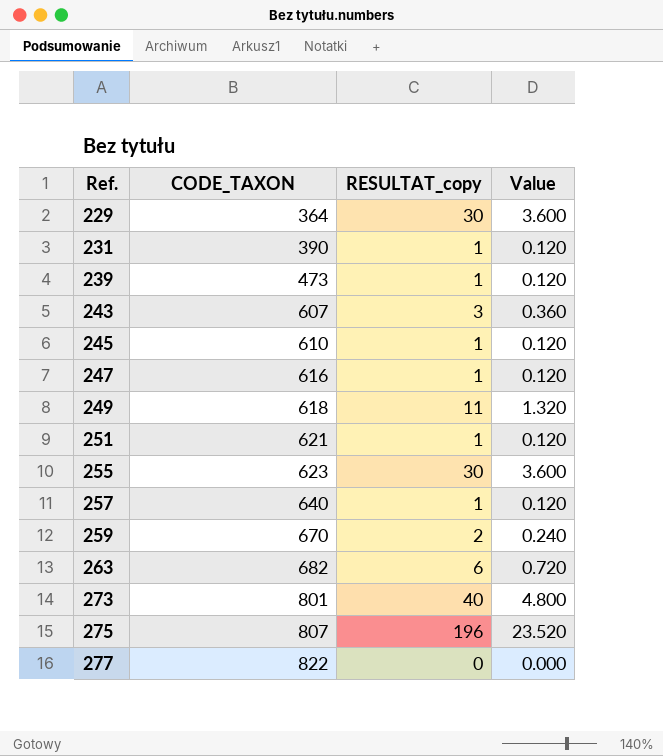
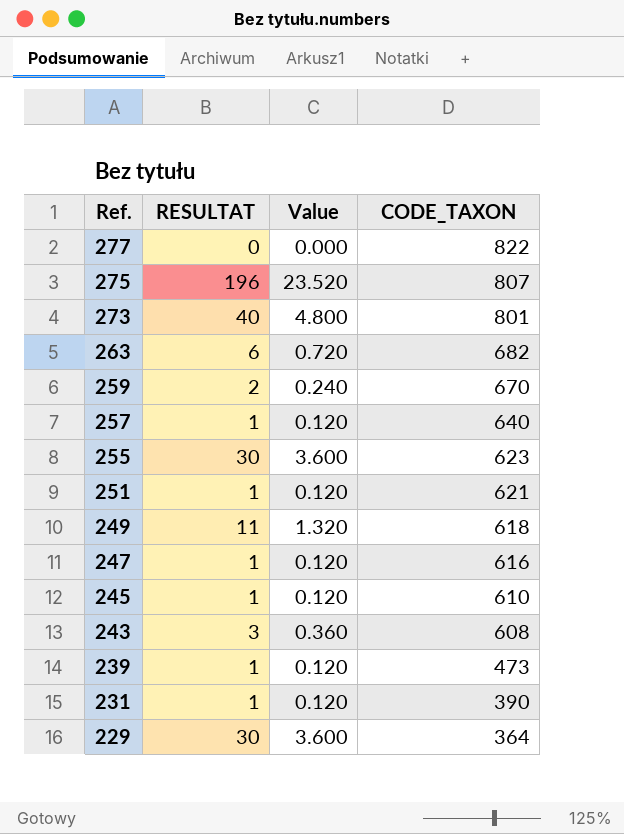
row order: Ref. ascending -> Ref. descending
column name: RESULTAT_copy -> RESULTAT
column CODE_TAXON | position: 2 -> 4
243 | CODE_TAXON: 607 -> 608

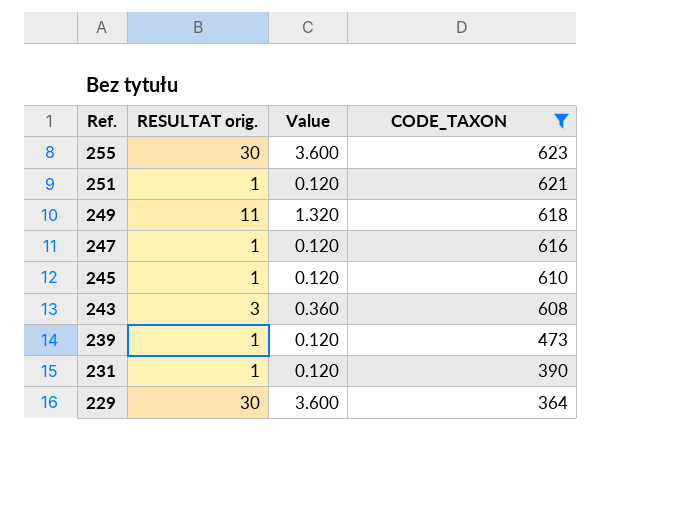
filter: none -> CODE_TAXON <= 623
column name: RESULTAT -> RESULTAT orig.

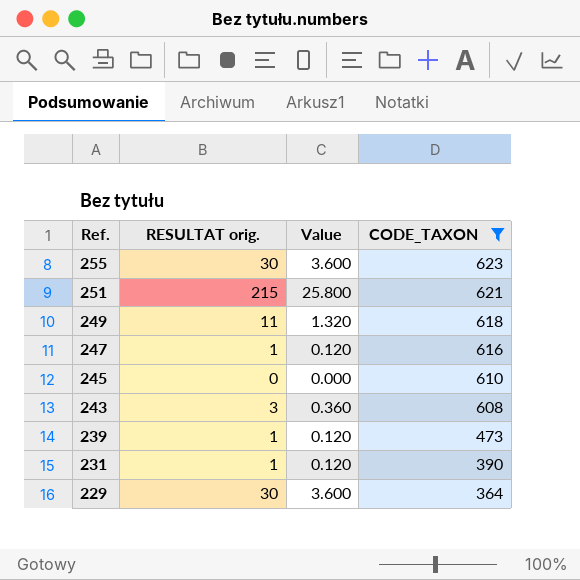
251 | RESULTAT orig.: 1 -> 215
251 | Value: 0.120 -> 25.800
245 | RESULTAT orig.: 1 -> 0
245 | Value: 0.120 -> 0.000

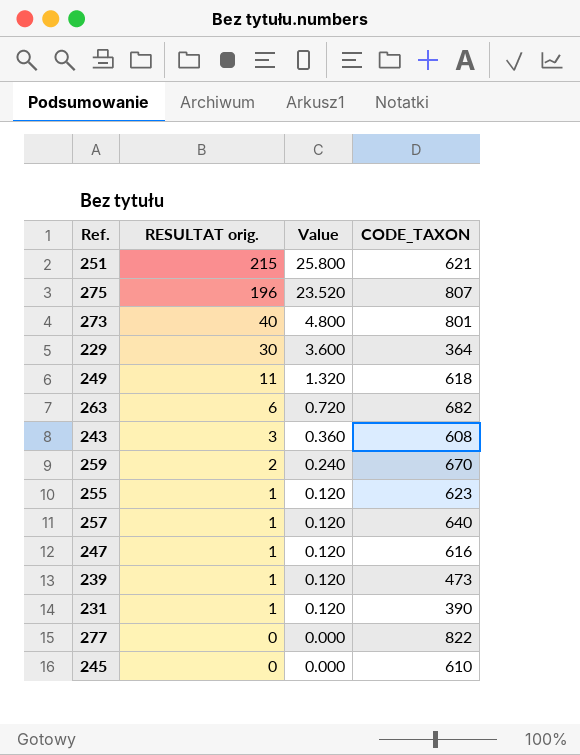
filter: CODE_TAXON <= 623 -> none
row order: Ref. descending -> RESULTAT orig. descending
255 | RESULTAT orig.: 30 -> 1
255 | Value: 3.600 -> 0.120

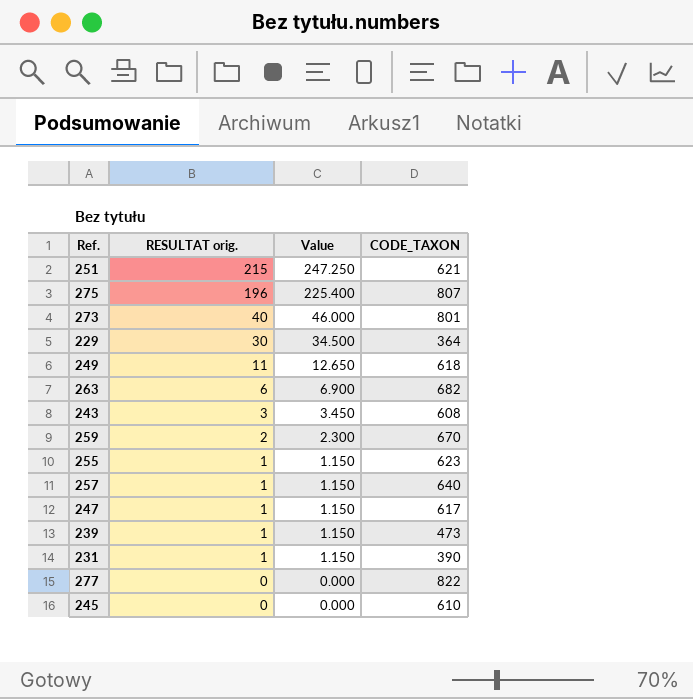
column Value | formula: [RESULTAT orig.] * 0.12 -> [RESULTAT orig.] * 1.15
247 | CODE_TAXON: 616 -> 617

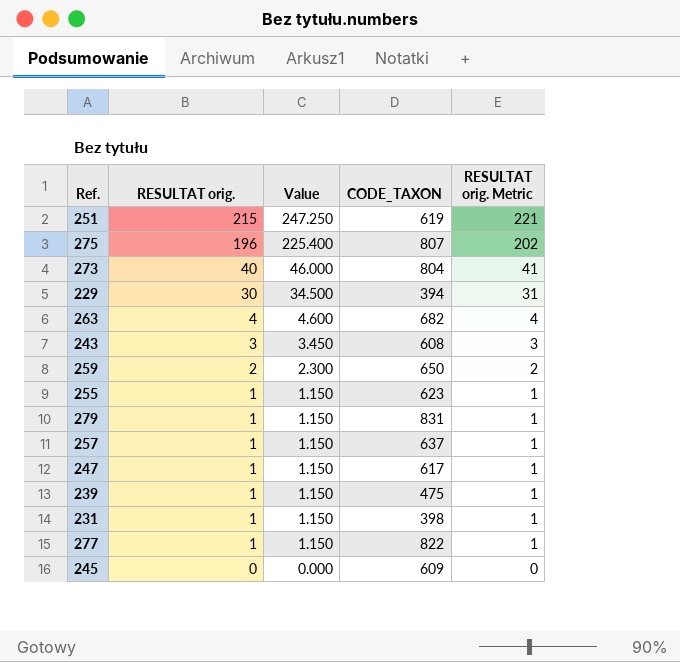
column RESULTAT orig. Metric | formula: none -> [RESULTAT orig.] * 1.03
row 249: 11 | 12.650 | 618 -> none
251 | CODE_TAXON: 621 -> 619
273 | CODE_TAXON: 801 -> 804
229 | CODE_TAXON: 364 -> 394
263 | RESULTAT orig.: 6 -> 4
263 | Value: 6.900 -> 4.600
259 | CODE_TAXON: 670 -> 650
row 279: none -> 1 | 1.150 | 831 | 1
257 | CODE_TAXON: 640 -> 637
239 | CODE_TAXON: 473 -> 475
231 | CODE_TAXON: 390 -> 398
277 | RESULTAT orig.: 0 -> 1
277 | Value: 0.000 -> 1.150
245 | CODE_TAXON: 610 -> 609

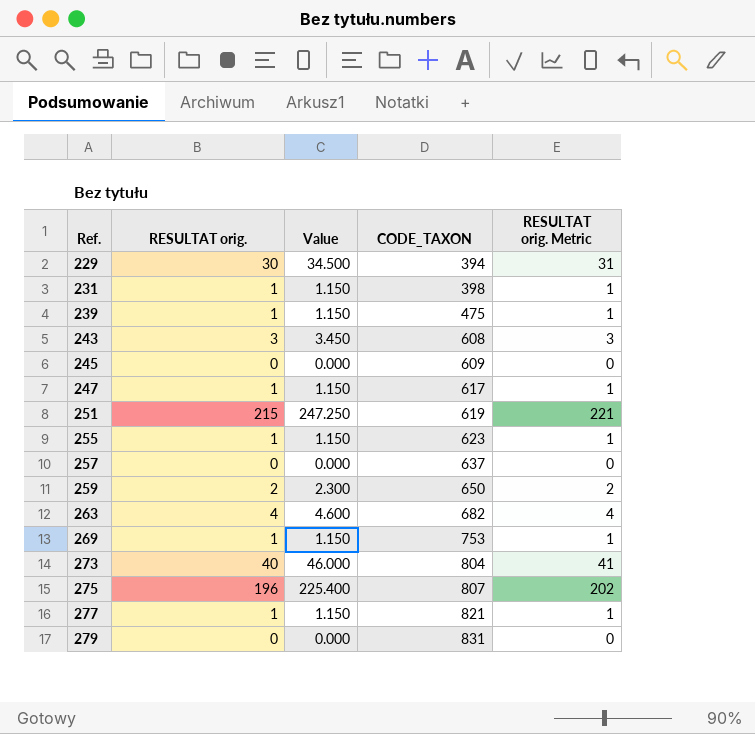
row order: RESULTAT orig. descending -> Ref. ascending
257 | RESULTAT orig.: 1 -> 0
257 | Value: 1.150 -> 0.000
257 | RESULTAT orig. Metric: 1 -> 0
row 269: none -> 1 | 1.150 | 753 | 1
277 | CODE_TAXON: 822 -> 821
279 | RESULTAT orig.: 1 -> 0
279 | Value: 1.150 -> 0.000
279 | RESULTAT orig. Metric: 1 -> 0

